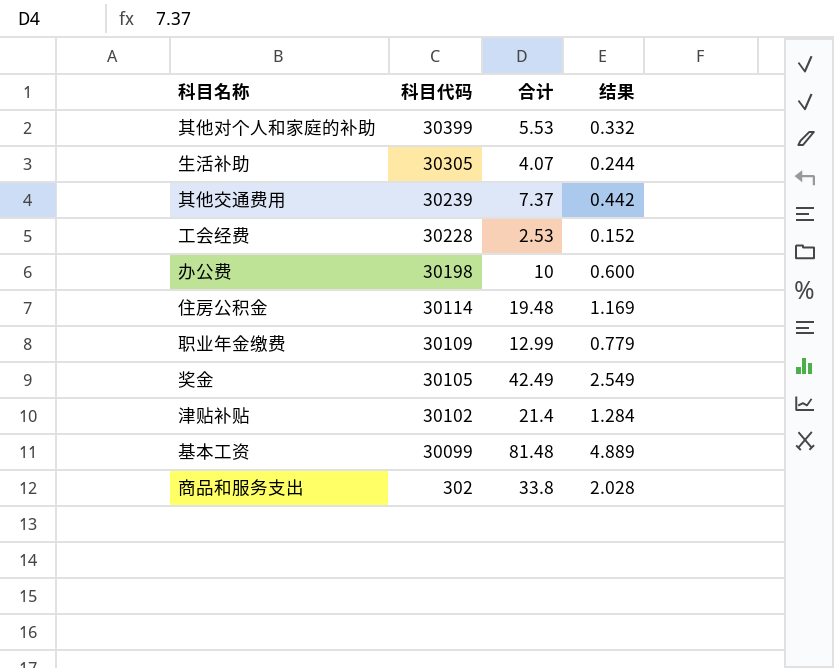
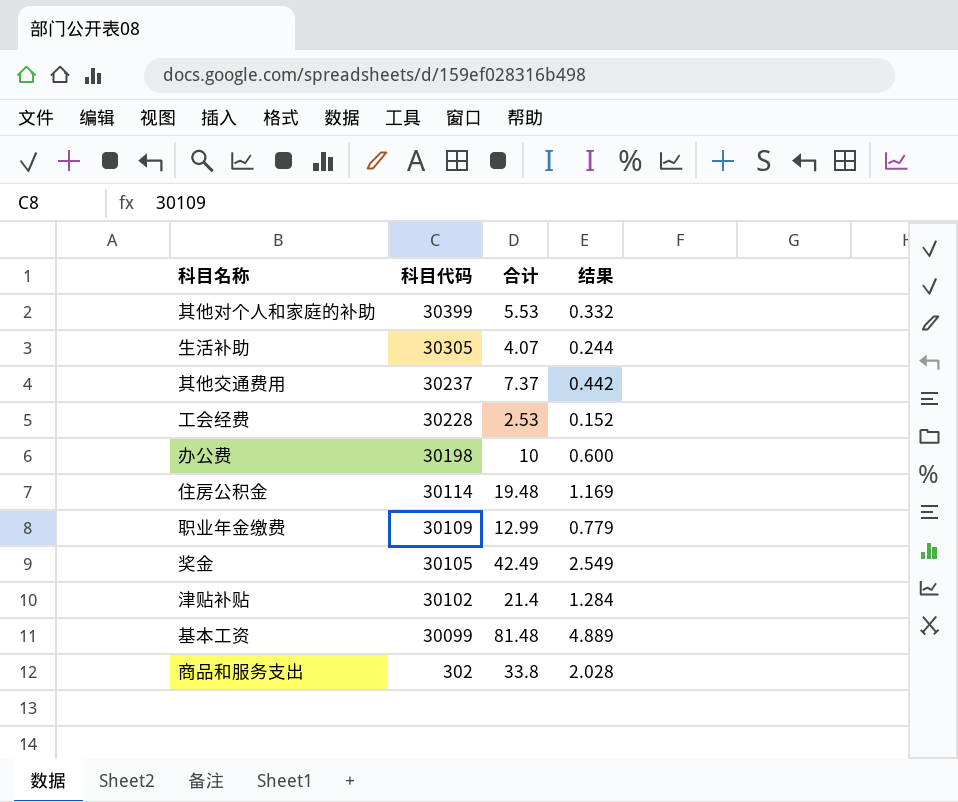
其他交通费用 | 科目代码: 30239 -> 30237

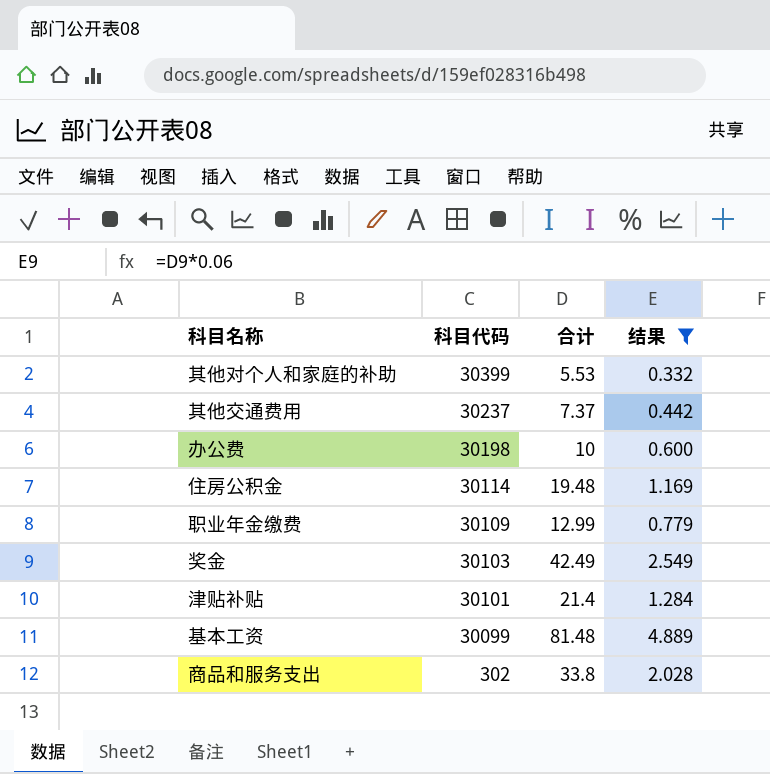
filter: none -> 结果 >= 0.332
奖金 | 科目代码: 30105 -> 30103
津贴补贴 | 科目代码: 30102 -> 30101

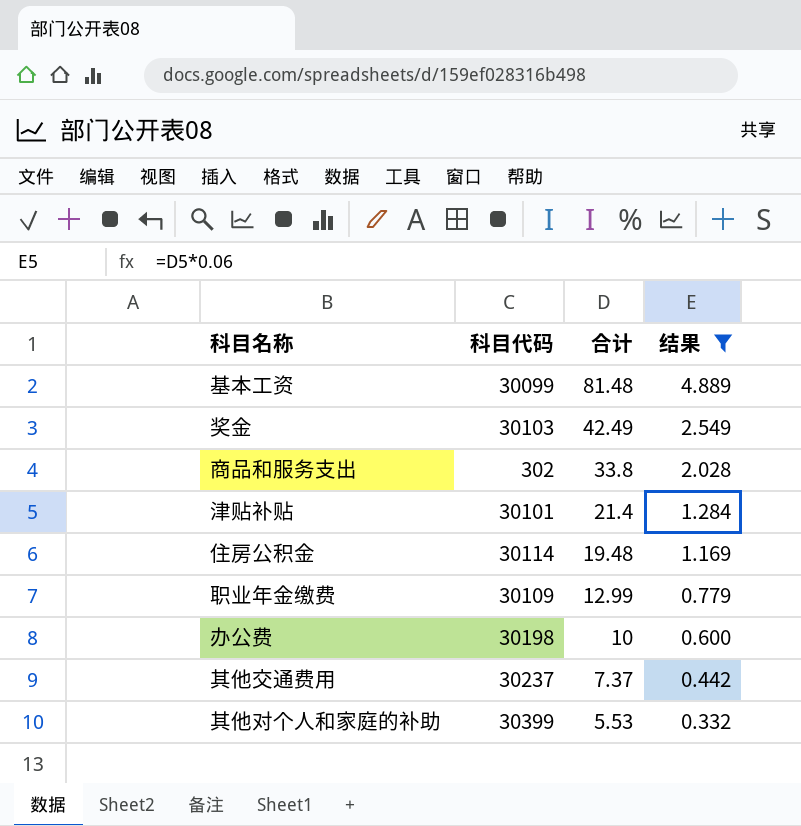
row order: 科目代码 descending -> 合计 descending

